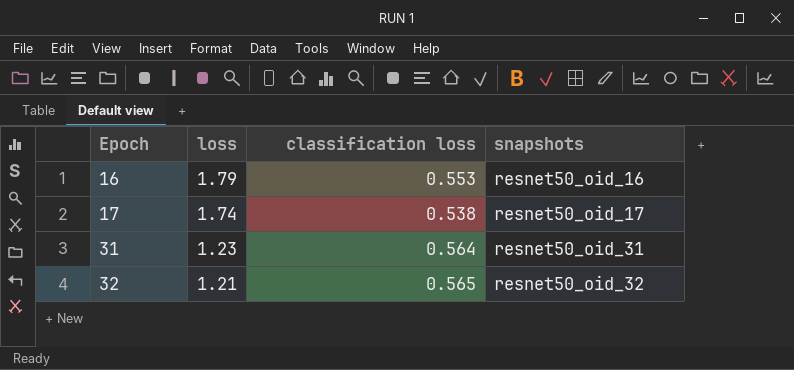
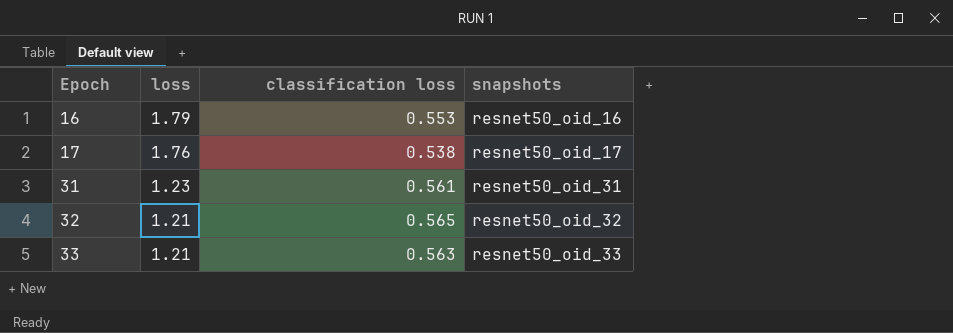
17 | loss: 1.74 -> 1.76
31 | classification loss: 0.564 -> 0.561
row 33: none -> 1.21 | 0.563 | resnet50_oid_33

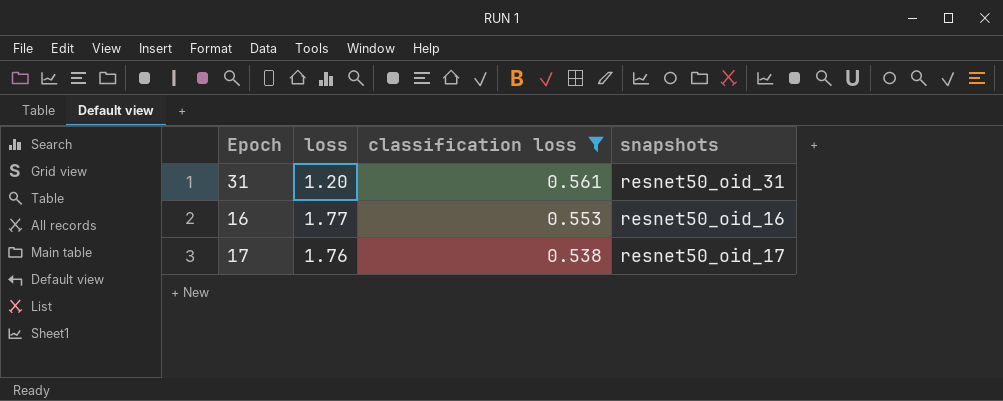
filter: none -> classification loss <= 0.561
row order: Epoch ascending -> classification loss descending
31 | loss: 1.23 -> 1.20
16 | loss: 1.79 -> 1.77

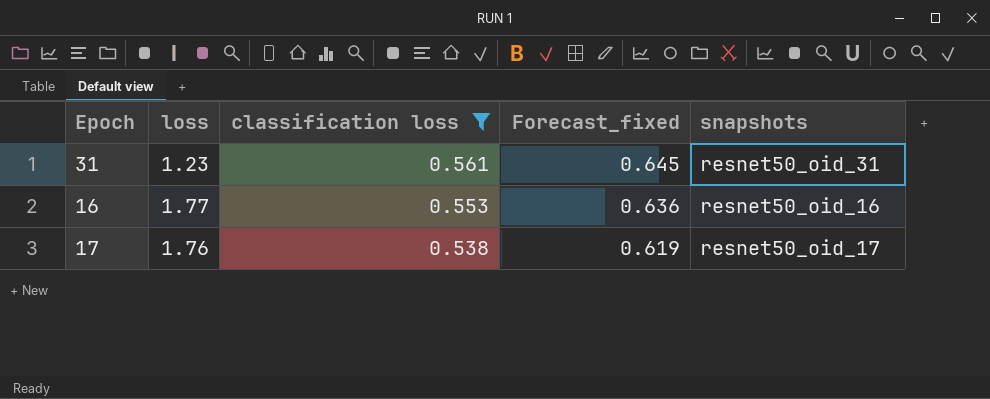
column Forecast_fixed | formula: none -> [classification loss] * 1.15
31 | loss: 1.20 -> 1.23

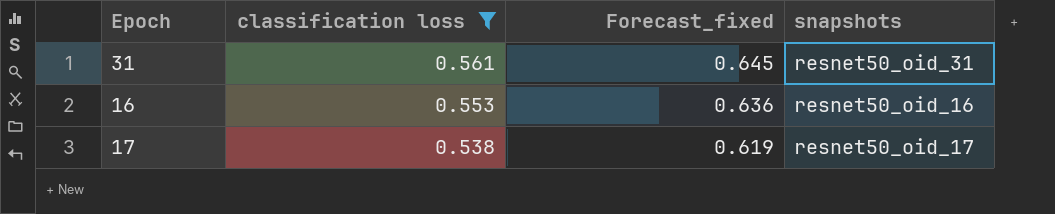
column loss | position: 2 -> none

